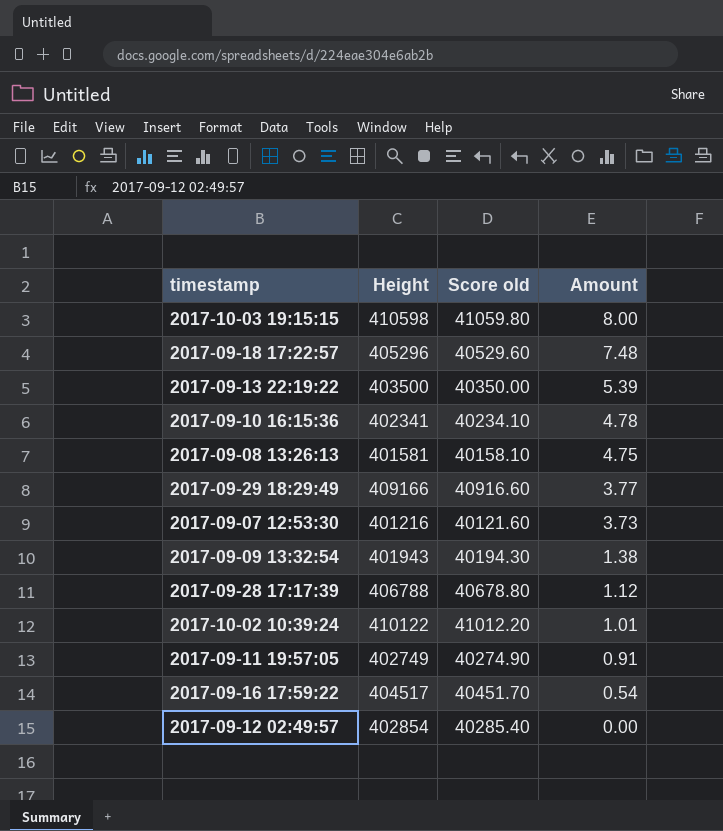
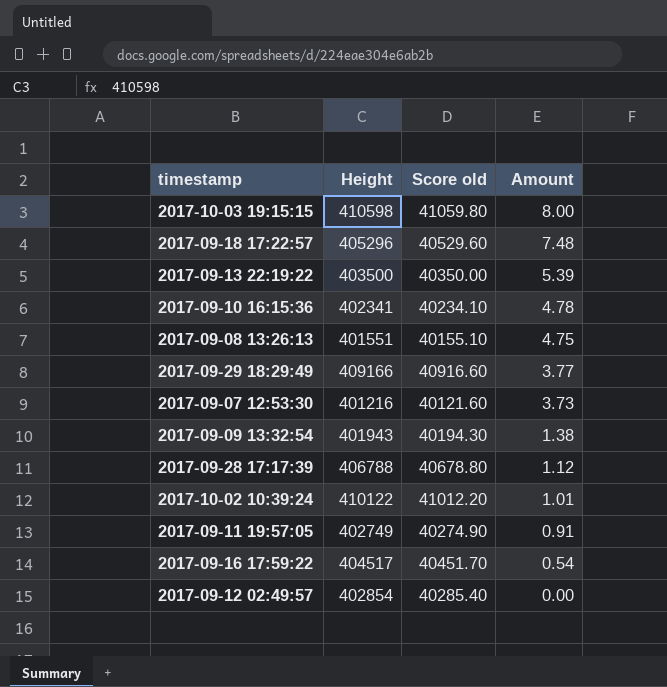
2017-09-08 13:26:13 | Height: 401581 -> 401551
2017-09-08 13:26:13 | Score old: 40158.10 -> 40155.10

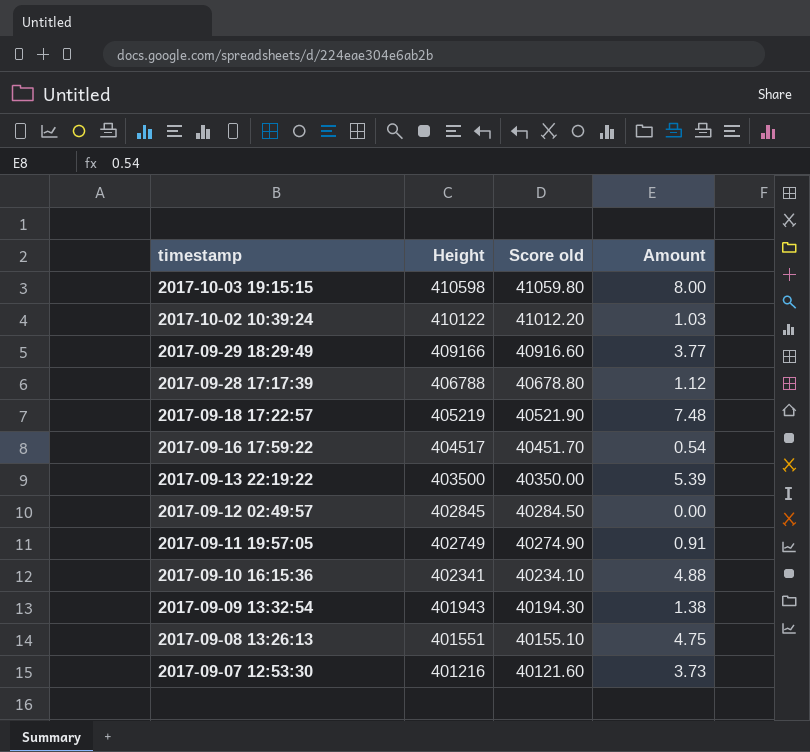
row order: Amount descending -> timestamp descending
2017-10-02 10:39:24 | Amount: 1.01 -> 1.03
2017-09-18 17:22:57 | Height: 405296 -> 405219
2017-09-18 17:22:57 | Score old: 40529.60 -> 40521.90
2017-09-12 02:49:57 | Height: 402854 -> 402845
2017-09-12 02:49:57 | Score old: 40285.40 -> 40284.50
2017-09-10 16:15:36 | Amount: 4.78 -> 4.88

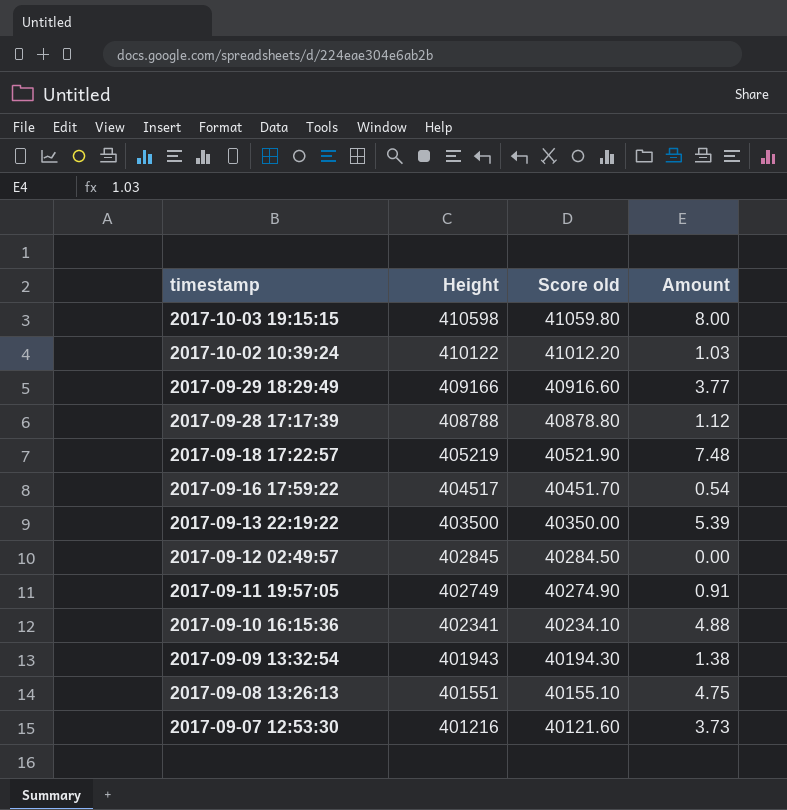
2017-09-28 17:17:39 | Height: 406788 -> 408788
2017-09-28 17:17:39 | Score old: 40678.80 -> 40878.80

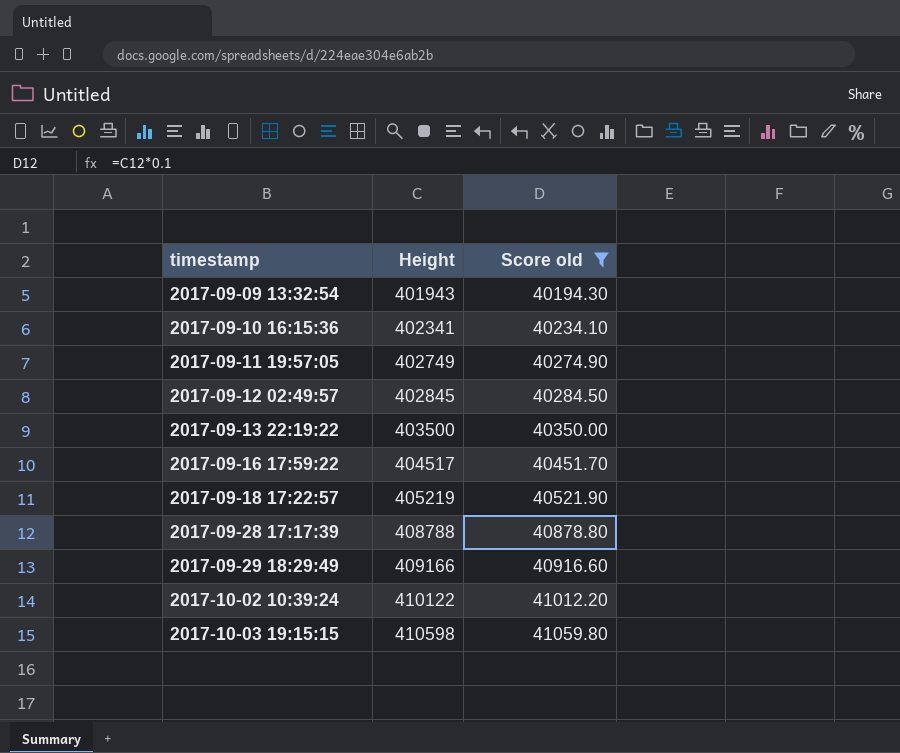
filter: none -> Score old >= 40194.30
row order: timestamp descending -> timestamp ascending
column Amount | position: 4 -> none

